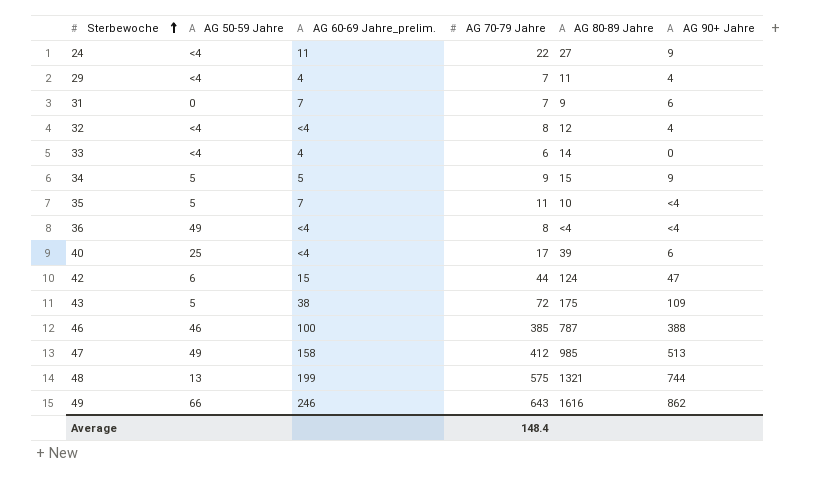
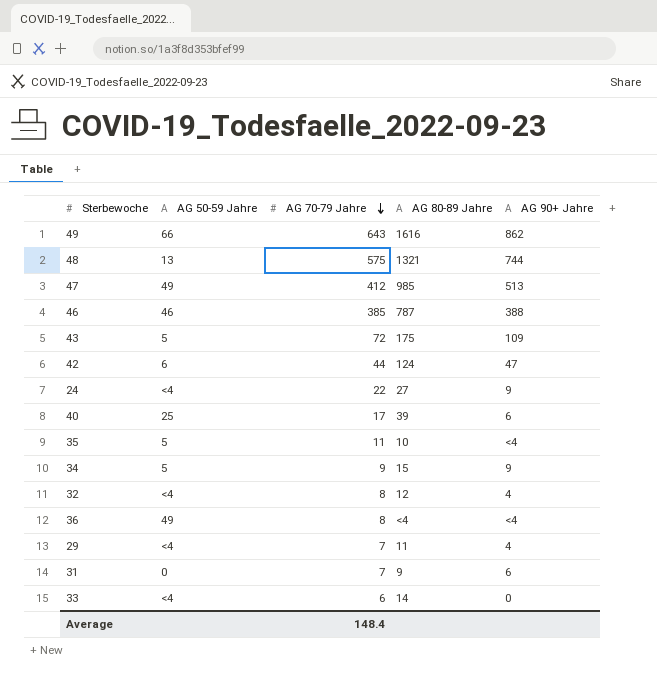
row order: Sterbewoche ascending -> AG 70-79 Jahre descending
column AG 60-69 Jahre_prelim. | position: 3 -> none

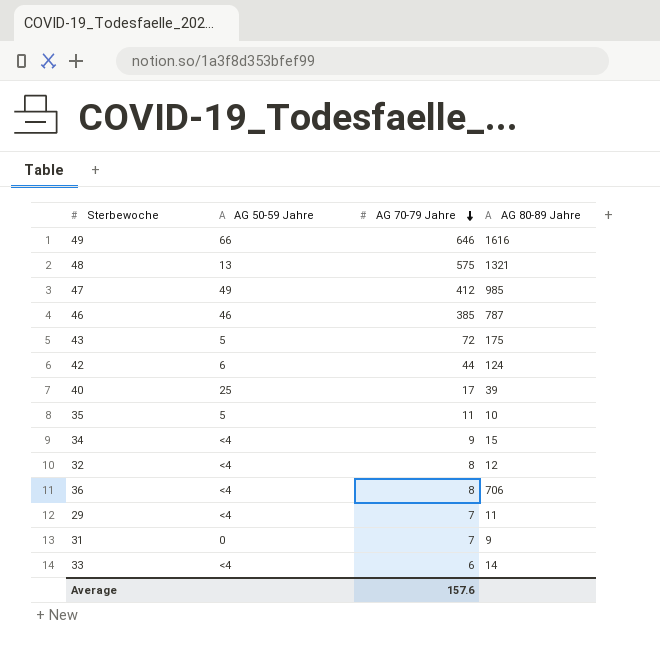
column AG 90+ Jahre | position: 5 -> none
row 24: <4 | 22 | 27 | 9 -> none
49 | AG 70-79 Jahre: 643 -> 646
34 | AG 50-59 Jahre: 5 -> <4
36 | AG 50-59 Jahre: 49 -> <4
36 | AG 80-89 Jahre: <4 -> 706
Average | AG 70-79 Jahre: 148.4 -> 157.6

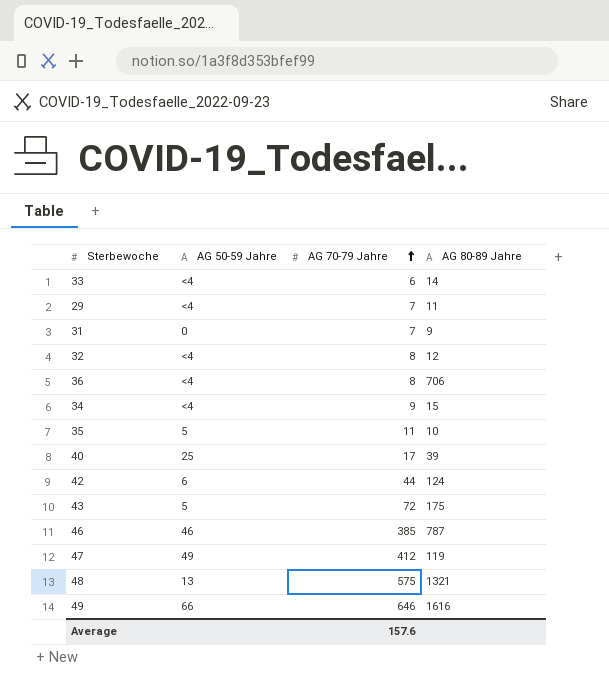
row order: AG 70-79 Jahre descending -> AG 70-79 Jahre ascending
47 | AG 80-89 Jahre: 985 -> 119

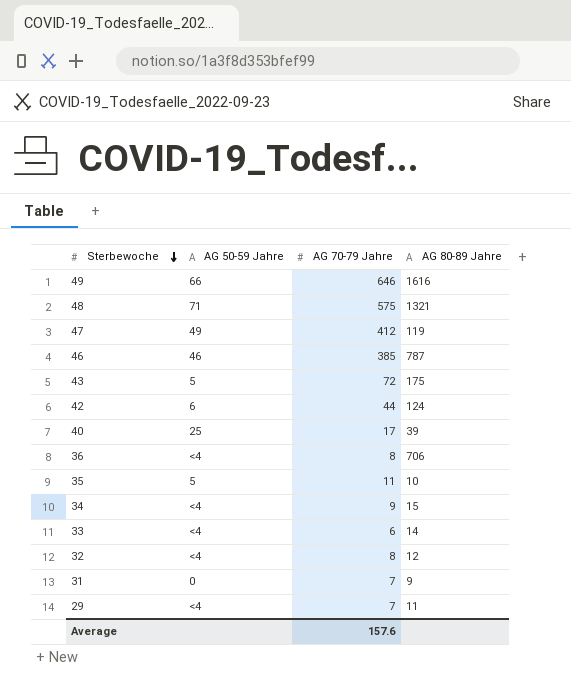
row order: AG 70-79 Jahre ascending -> Sterbewoche descending
48 | AG 50-59 Jahre: 13 -> 71

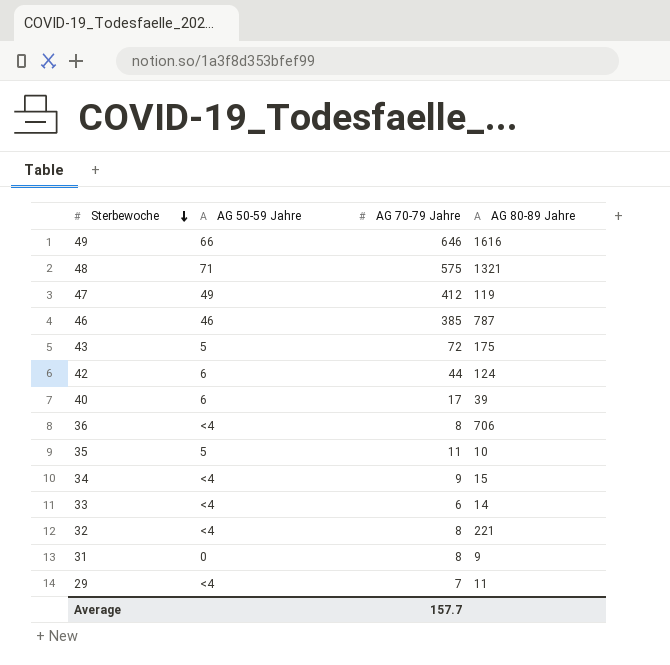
40 | AG 50-59 Jahre: 25 -> 6
32 | AG 80-89 Jahre: 12 -> 221
31 | AG 70-79 Jahre: 7 -> 8
Average | AG 70-79 Jahre: 157.6 -> 157.7

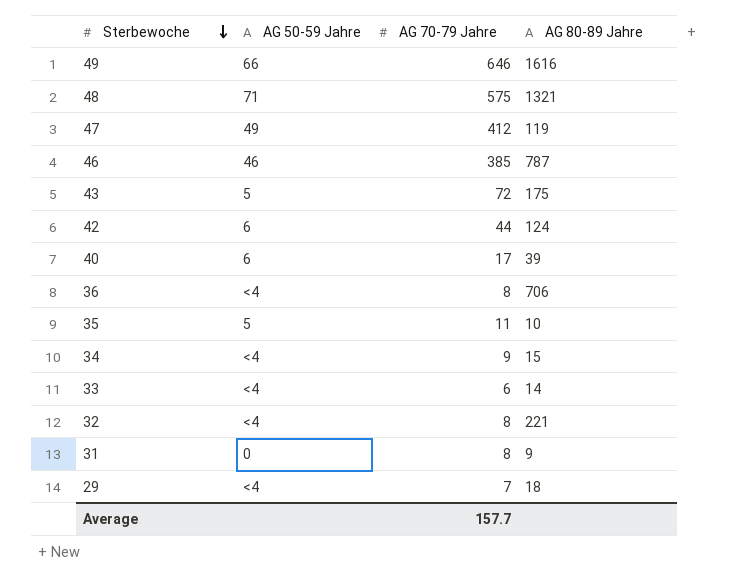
29 | AG 80-89 Jahre: 11 -> 18

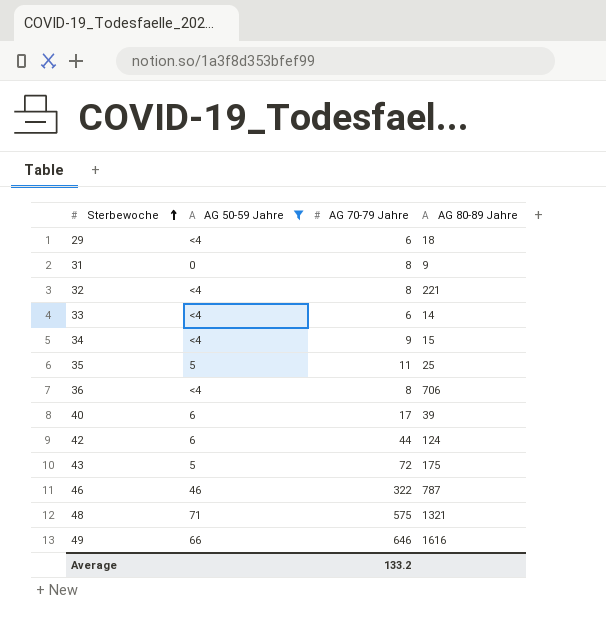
filter: none -> AG 50-59 Jahre != 49
row order: Sterbewoche descending -> Sterbewoche ascending
29 | AG 70-79 Jahre: 7 -> 6
35 | AG 80-89 Jahre: 10 -> 25
46 | AG 70-79 Jahre: 385 -> 322
Average | AG 70-79 Jahre: 157.7 -> 133.2

